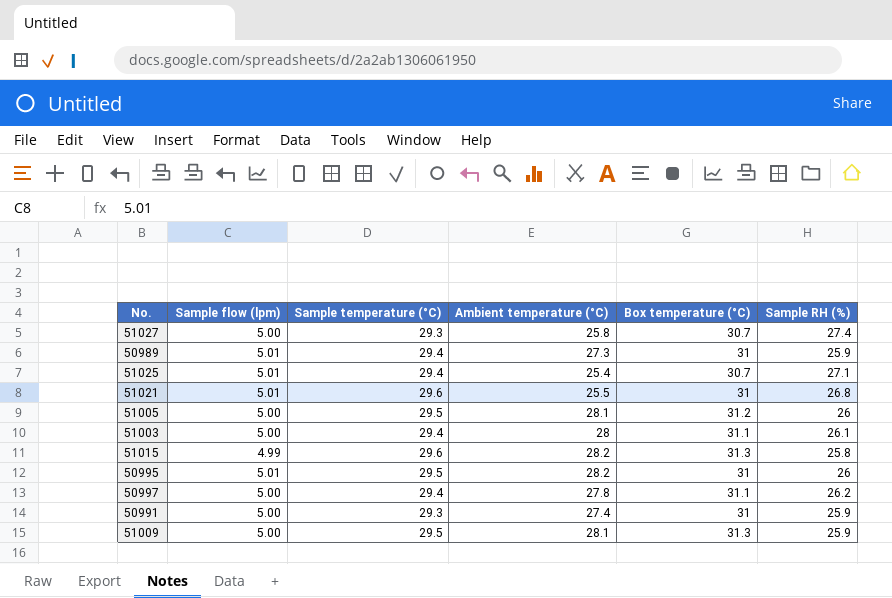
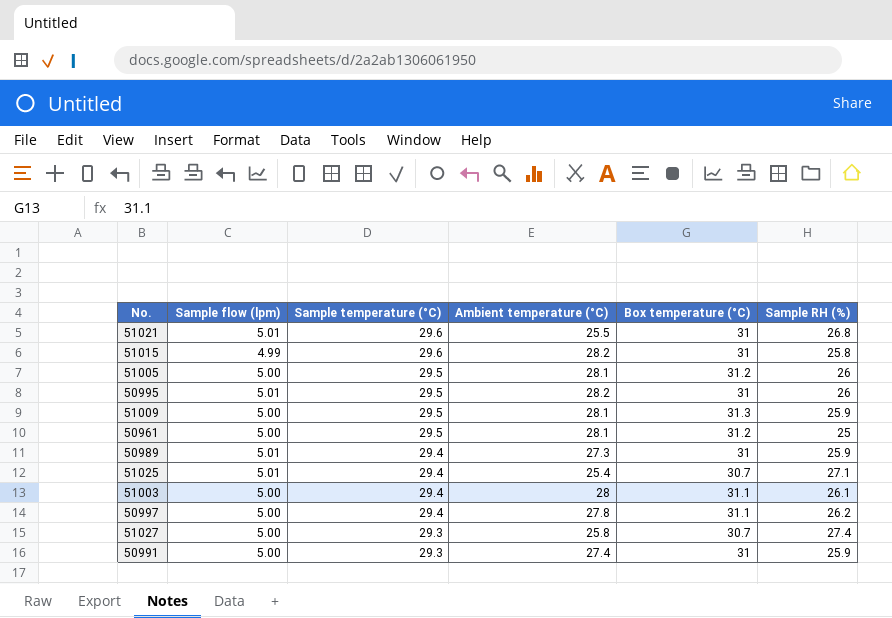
row order: none -> Sample temperature (°C) descending
51015 | Box temperature (°C): 31.3 -> 31
row 50961: none -> 5.00 | 29.5 | 28.1 | 31.2 | 25

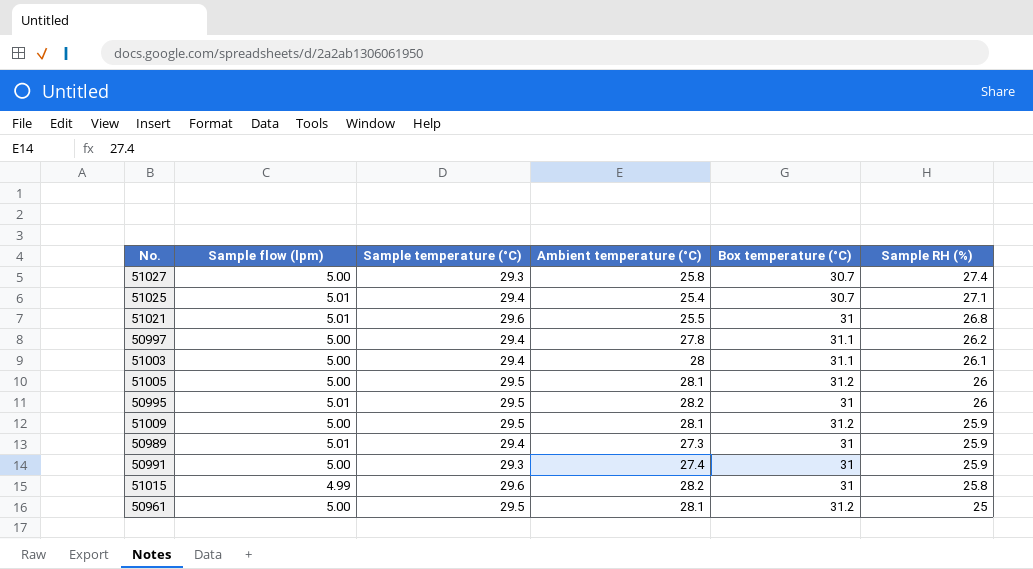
row order: Sample temperature (°C) descending -> Sample RH (%) descending
51009 | Box temperature (°C): 31.3 -> 31.2

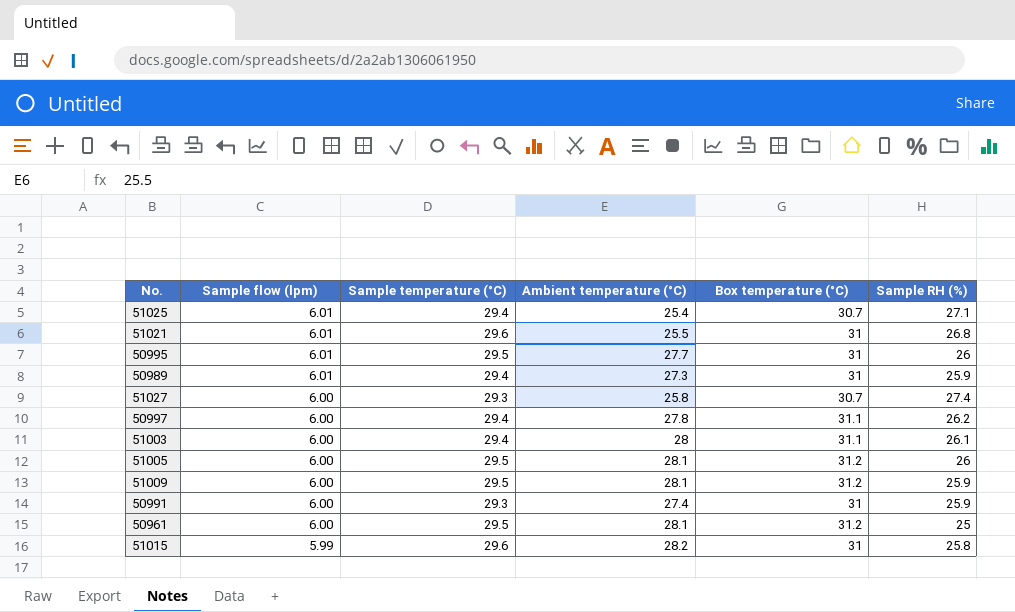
row order: Sample RH (%) descending -> Sample flow (lpm) descending
51025 | Sample flow (lpm): 5.01 -> 6.01
51021 | Sample flow (lpm): 5.01 -> 6.01
50995 | Sample flow (lpm): 5.01 -> 6.01
50995 | Ambient temperature (°C): 28.2 -> 27.7
50989 | Sample flow (lpm): 5.01 -> 6.01
51027 | Sample flow (lpm): 5.00 -> 6.00
50997 | Sample flow (lpm): 5.00 -> 6.00
51003 | Sample flow (lpm): 5.00 -> 6.00
51005 | Sample flow (lpm): 5.00 -> 6.00
51009 | Sample flow (lpm): 5.00 -> 6.00
50991 | Sample flow (lpm): 5.00 -> 6.00
50961 | Sample flow (lpm): 5.00 -> 6.00
51015 | Sample flow (lpm): 4.99 -> 5.99

